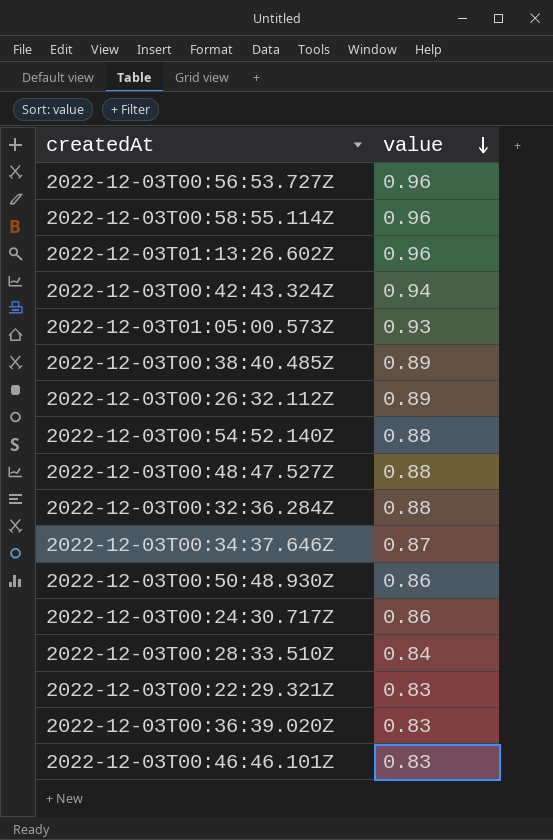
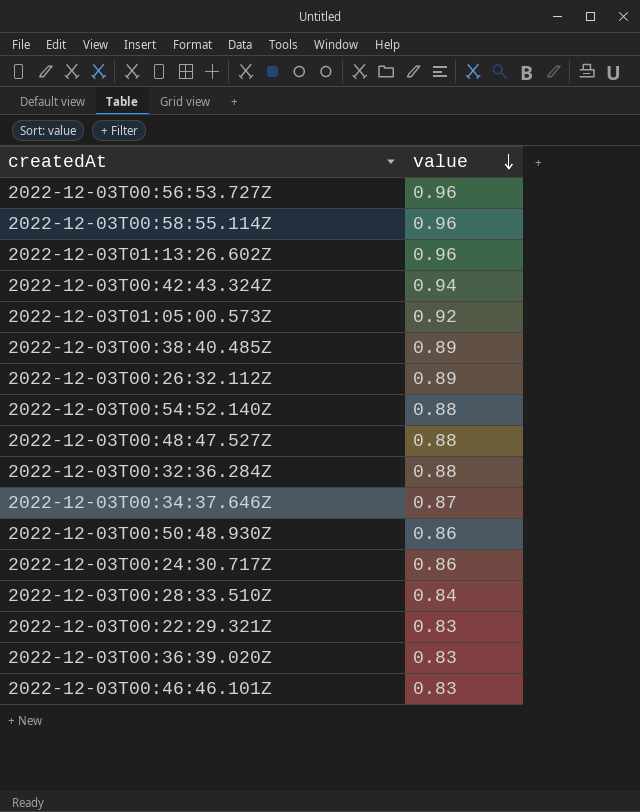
2022-12-03T01:05:00.573Z | value: 0.93 -> 0.92

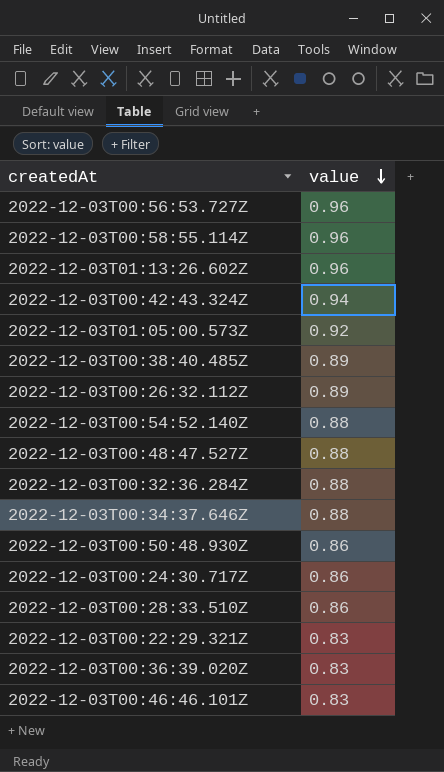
2022-12-03T00:34:37.646Z | value: 0.87 -> 0.88
2022-12-03T00:28:33.510Z | value: 0.84 -> 0.86

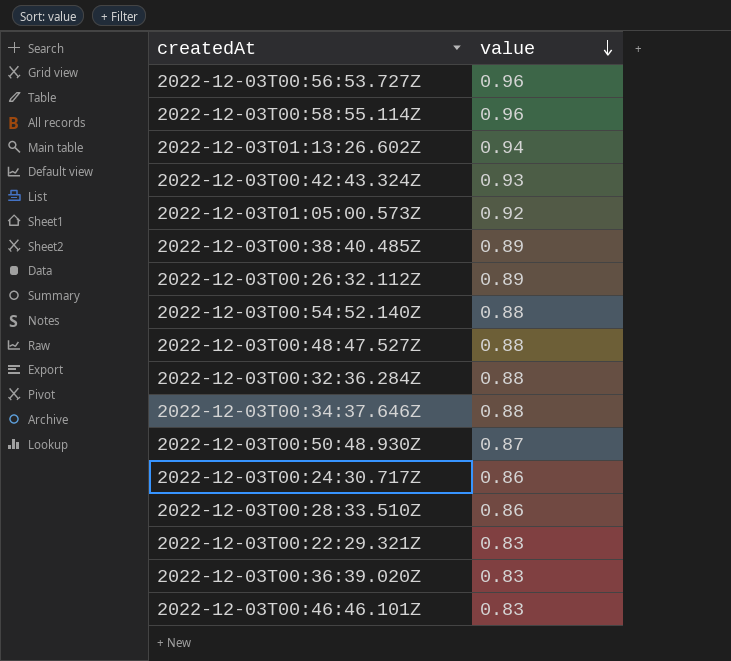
2022-12-03T01:13:26.602Z | value: 0.96 -> 0.94
2022-12-03T00:42:43.324Z | value: 0.94 -> 0.93
2022-12-03T00:50:48.930Z | value: 0.86 -> 0.87

